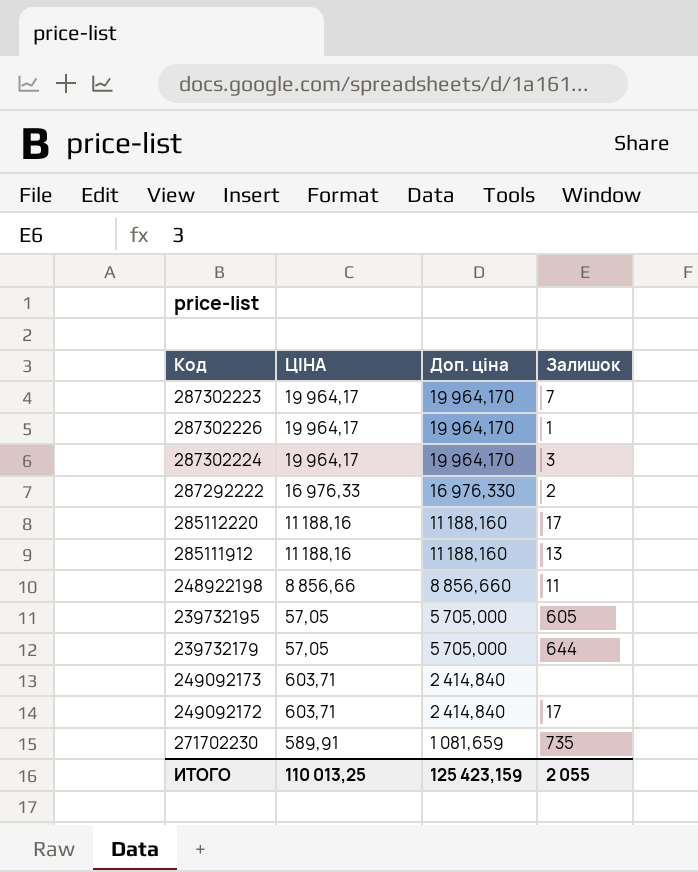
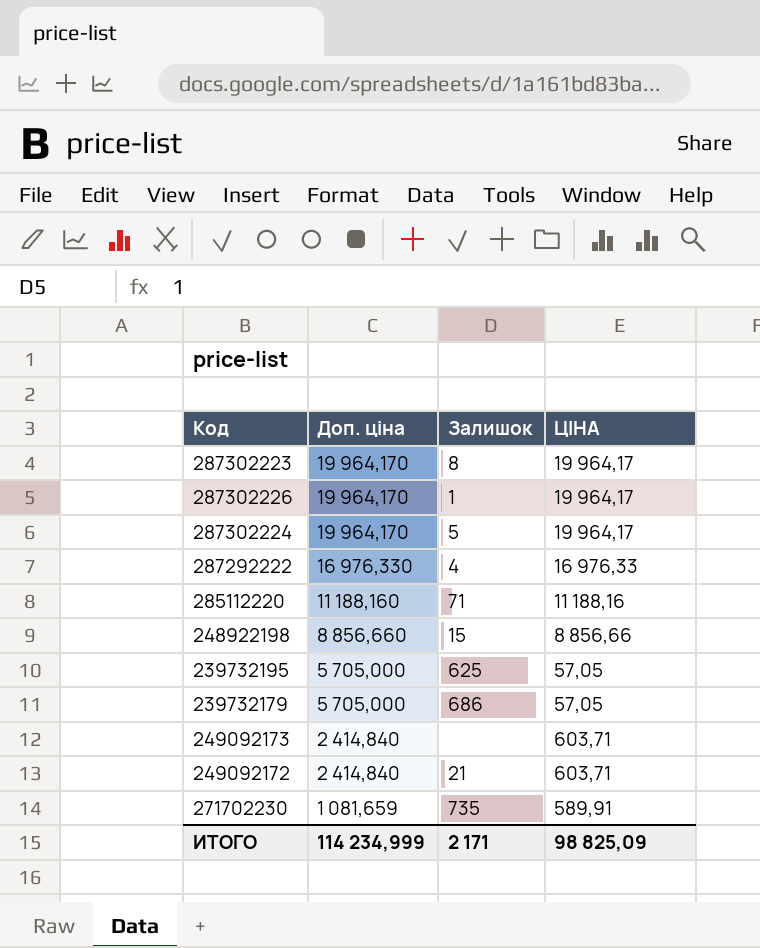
column ЦІНА | position: 2 -> 4
row 285111912: 11 188,16 | 11 188,160 | 13 -> none
287302223 | Залишок: 7 -> 8
287302224 | Залишок: 3 -> 5
287292222 | Залишок: 2 -> 4
285112220 | Залишок: 17 -> 71
248922198 | Залишок: 11 -> 15
239732195 | Залишок: 605 -> 625
239732179 | Залишок: 644 -> 686
249092172 | Залишок: 17 -> 21
ИТОГО | Доп. ціна: 125 423,159 -> 114 234,999
ИТОГО | Залишок: 2 055 -> 2 171
ИТОГО | ЦІНА: 110 013,25 -> 98 825,09

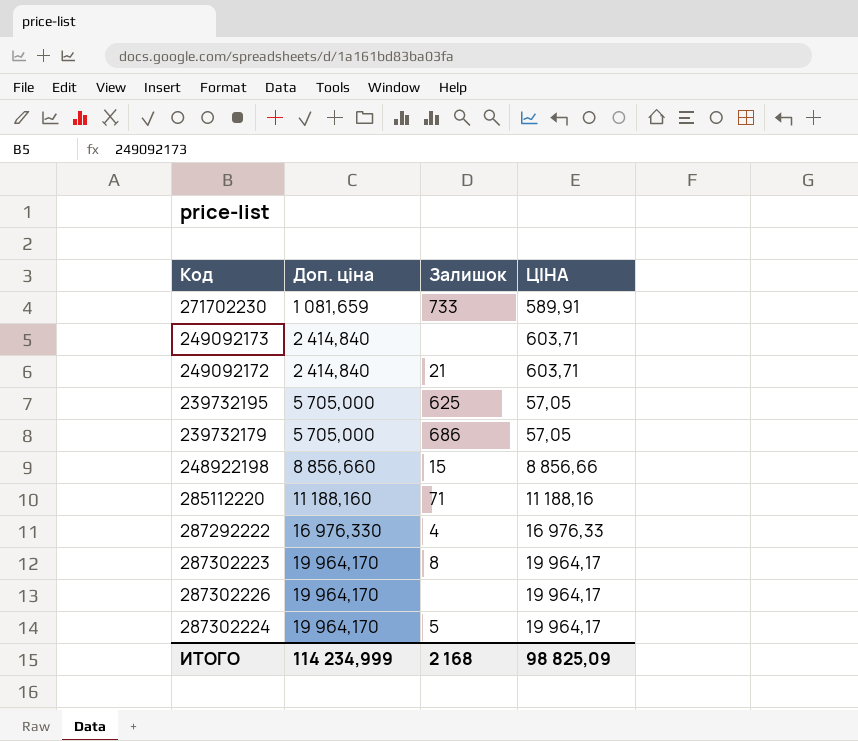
row order: Доп. ціна descending -> Доп. ціна ascending
271702230 | Залишок: 735 -> 733
287302226 | Залишок: 1 -> none
ИТОГО | Залишок: 2 171 -> 2 168

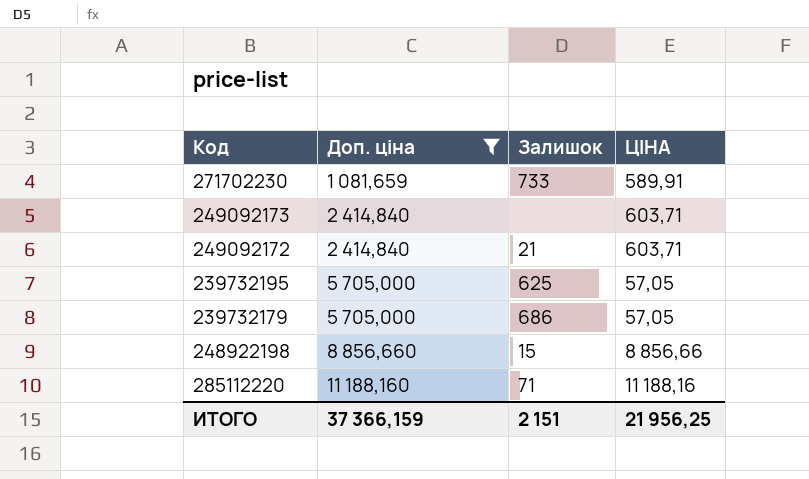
filter: none -> Доп. ціна <= 11 188,160
ИТОГО | Доп. ціна: 114 234,999 -> 37 366,159
ИТОГО | Залишок: 2 168 -> 2 151
ИТОГО | ЦІНА: 98 825,09 -> 21 956,25

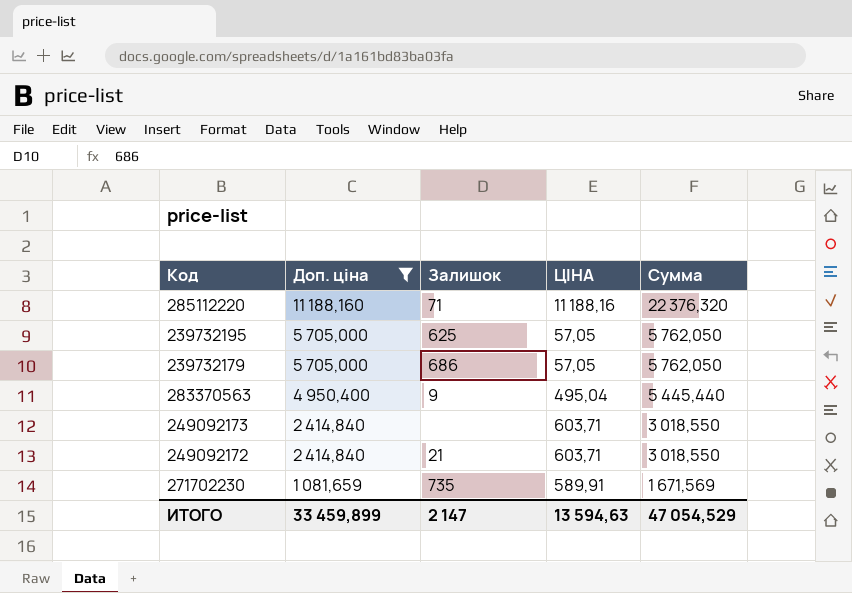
row order: Доп. ціна ascending -> Доп. ціна descending
column Сумма | formula: none -> [Доп. ціна] + [ЦІНА]
row 248922198: 8 856,660 | 15 | 8 856,66 -> none
row 283370563: none -> 4 950,400 | 9 | 495,04 | 5 445,440
271702230 | Залишок: 733 -> 735
ИТОГО | Доп. ціна: 37 366,159 -> 33 459,899
ИТОГО | Залишок: 2 151 -> 2 147
ИТОГО | ЦІНА: 21 956,25 -> 13 594,63

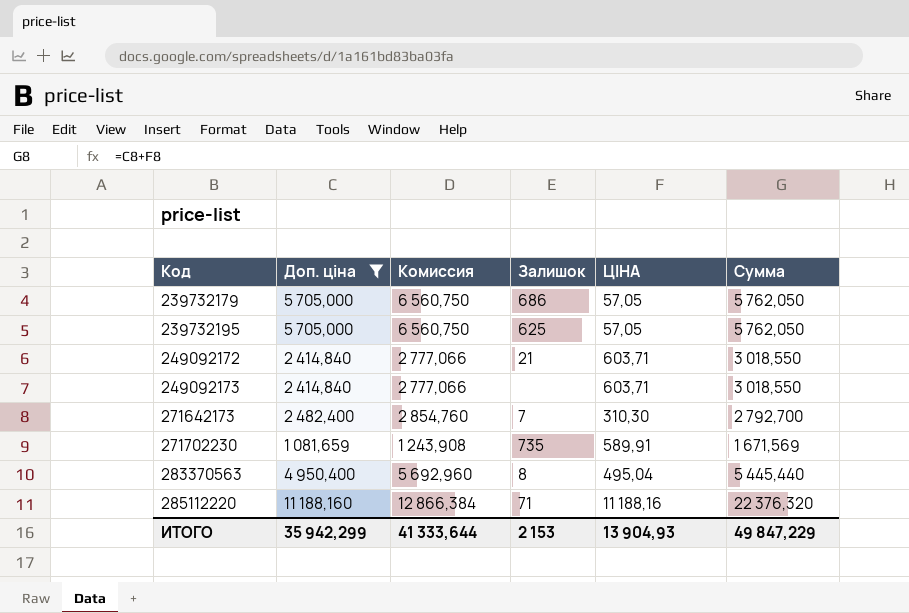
row order: Доп. ціна descending -> Код ascending
column Комиссия | formula: none -> [Доп. ціна] * 1,15
row 271642173: none -> 2 482,400 | 2 854,760 | 7 | 310,30 | 2 792,700
283370563 | Залишок: 9 -> 8
ИТОГО | Доп. ціна: 33 459,899 -> 35 942,299
ИТОГО | Залишок: 2 147 -> 2 153
ИТОГО | ЦІНА: 13 594,63 -> 13 904,93
ИТОГО | Сумма: 47 054,529 -> 49 847,229

